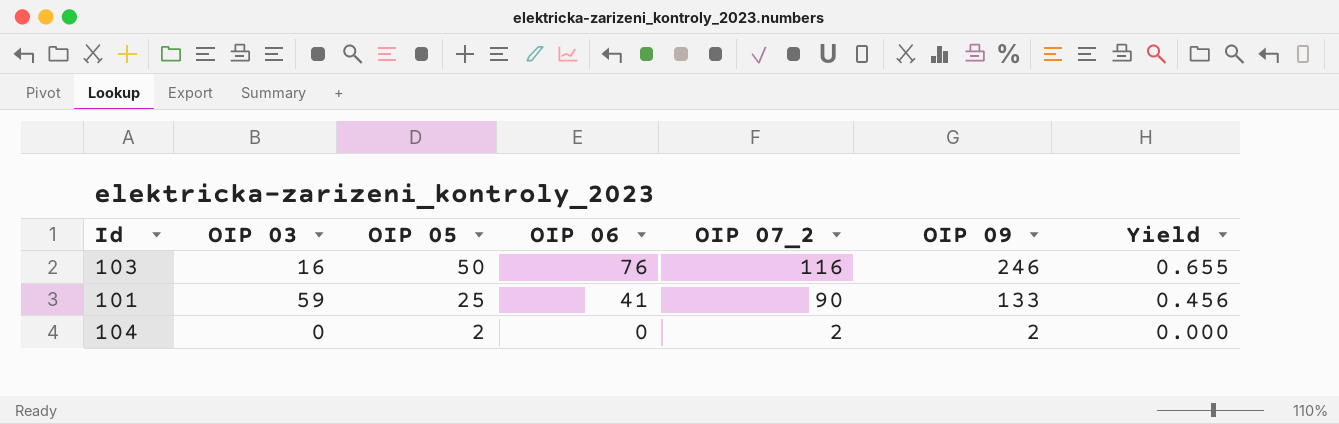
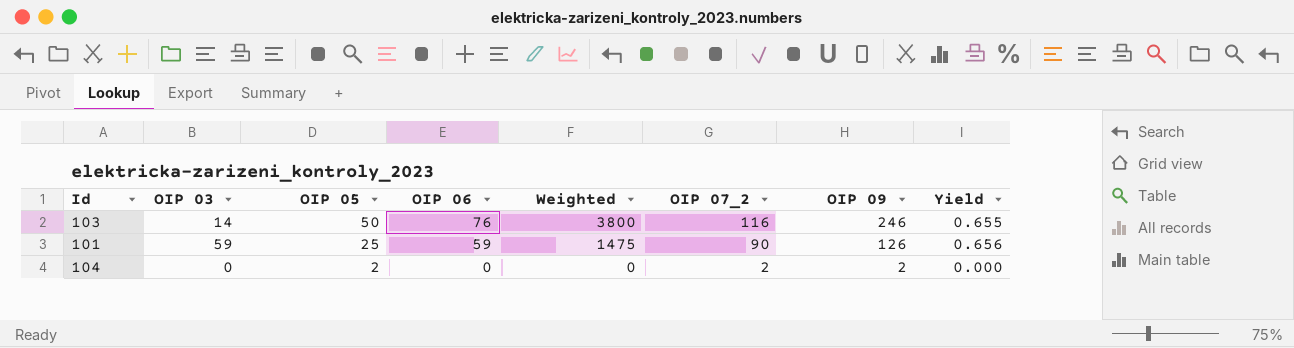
column Weighted | formula: none -> [OIP 05] * [OIP 06]
103 | OIP 03: 16 -> 14
101 | OIP 06: 41 -> 59
101 | OIP 09: 133 -> 126
101 | Yield: 0.456 -> 0.656

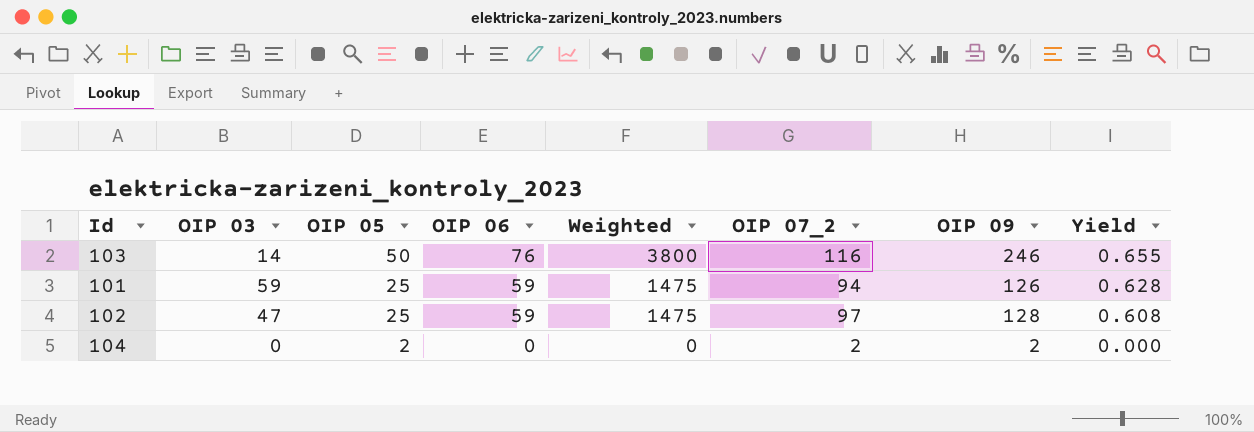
101 | OIP 07_2: 90 -> 94
101 | Yield: 0.656 -> 0.628
row 102: none -> 47 | 25 | 59 | 1475 | 97 | 128 | 0.608

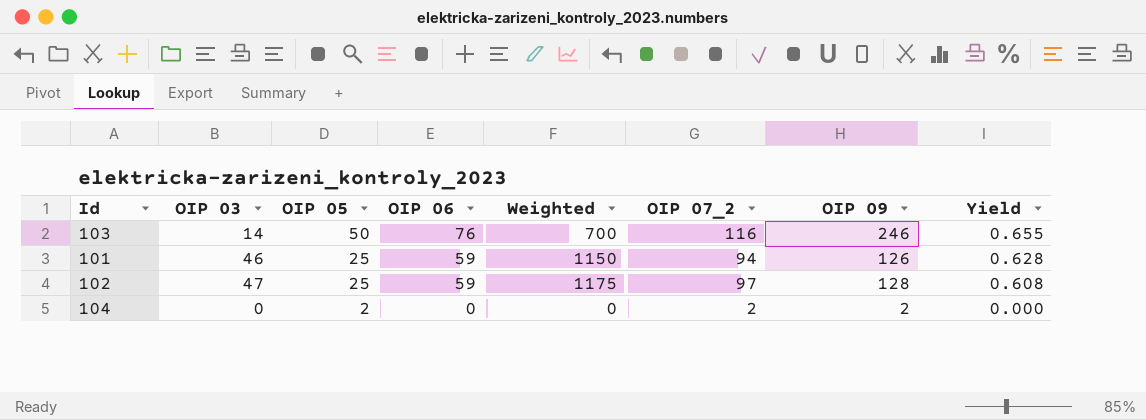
column Weighted | formula: [OIP 05] * [OIP 06] -> [OIP 03] * [OIP 05]
101 | OIP 03: 59 -> 46

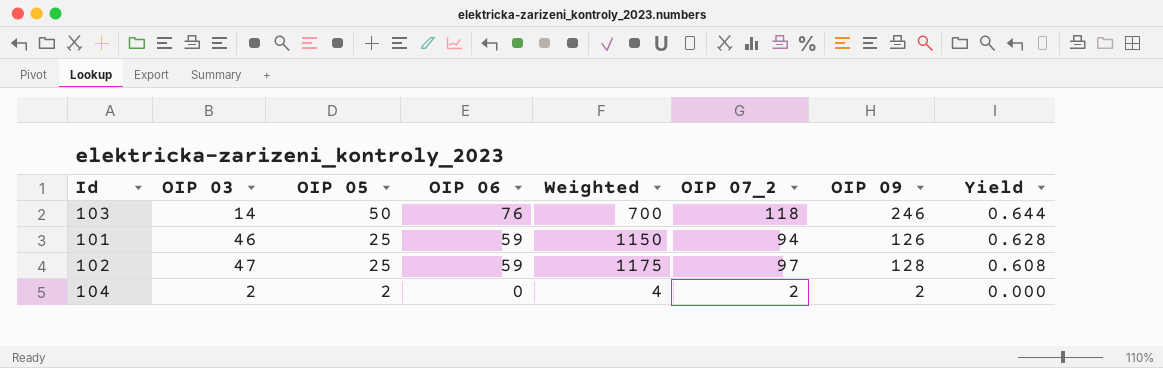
103 | OIP 07_2: 116 -> 118
103 | Yield: 0.655 -> 0.644
104 | OIP 03: 0 -> 2
104 | Weighted: 0 -> 4

